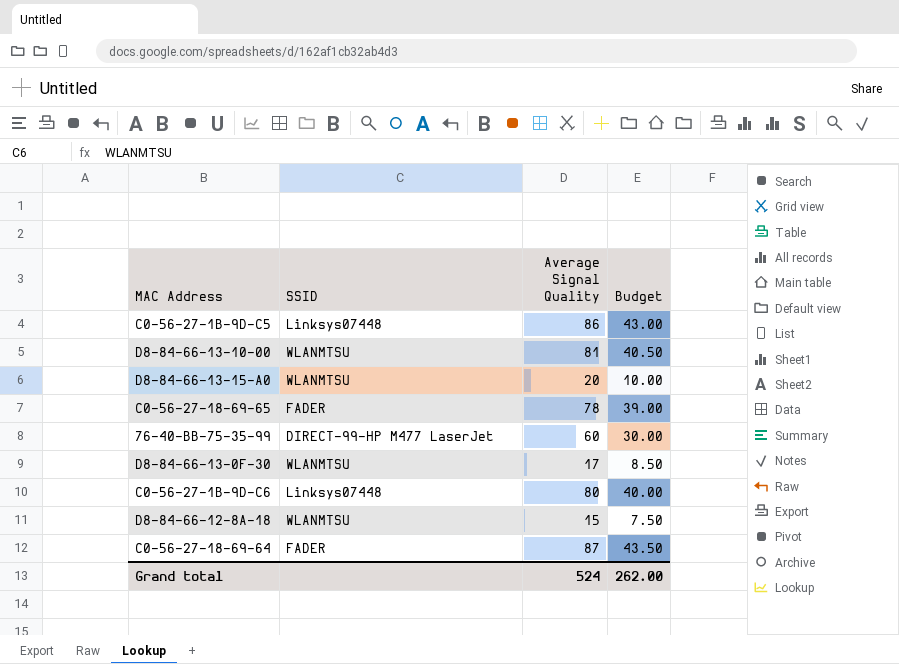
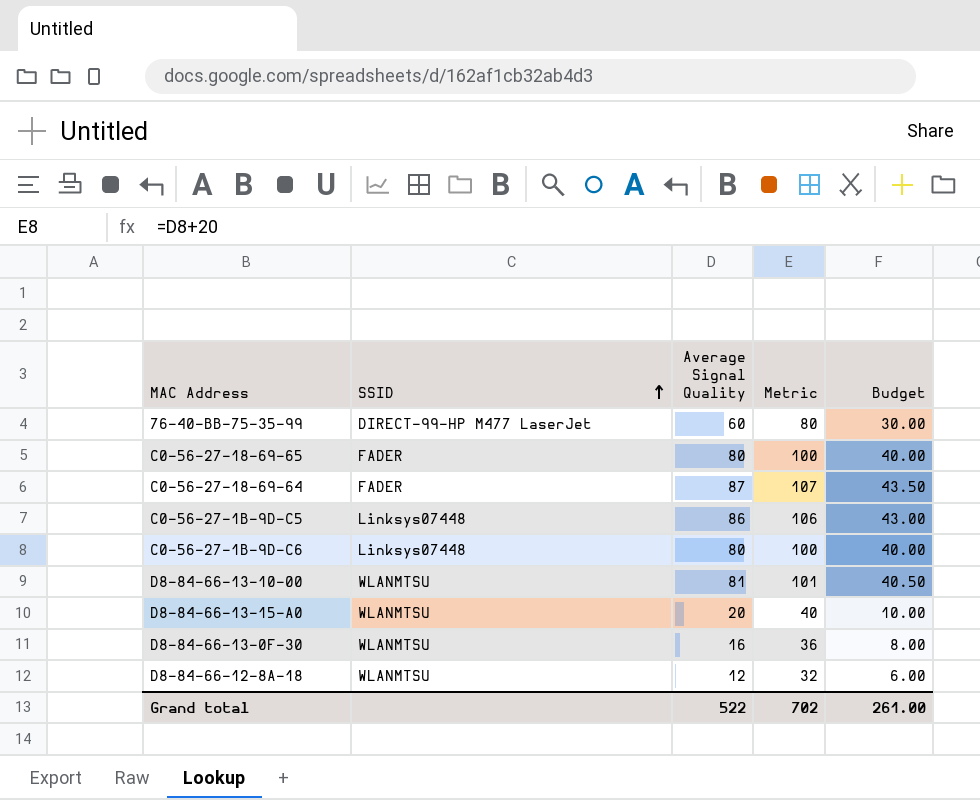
row order: none -> SSID ascending
column Metric | formula: none -> [Average Signal Quality] + 20
C0-56-27-18-69-65 | Average Signal Quality: 78 -> 80
C0-56-27-18-69-65 | Budget: 39.00 -> 40.00
D8-84-66-13-0F-30 | Average Signal Quality: 17 -> 16
D8-84-66-13-0F-30 | Budget: 8.50 -> 8.00
D8-84-66-12-8A-18 | Average Signal Quality: 15 -> 12
D8-84-66-12-8A-18 | Budget: 7.50 -> 6.00
Grand total | Average Signal Quality: 524 -> 522
Grand total | Budget: 262.00 -> 261.00

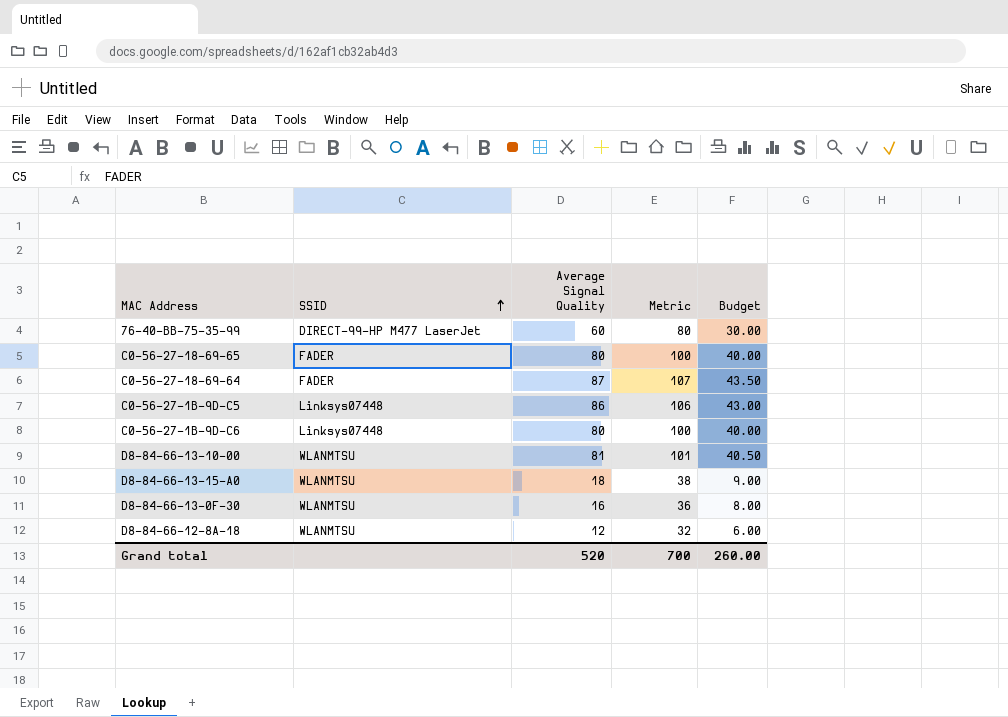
D8-84-66-13-15-A0 | Average Signal Quality: 20 -> 18
D8-84-66-13-15-A0 | Metric: 40 -> 38
D8-84-66-13-15-A0 | Budget: 10.00 -> 9.00
Grand total | Average Signal Quality: 522 -> 520
Grand total | Metric: 702 -> 700
Grand total | Budget: 261.00 -> 260.00

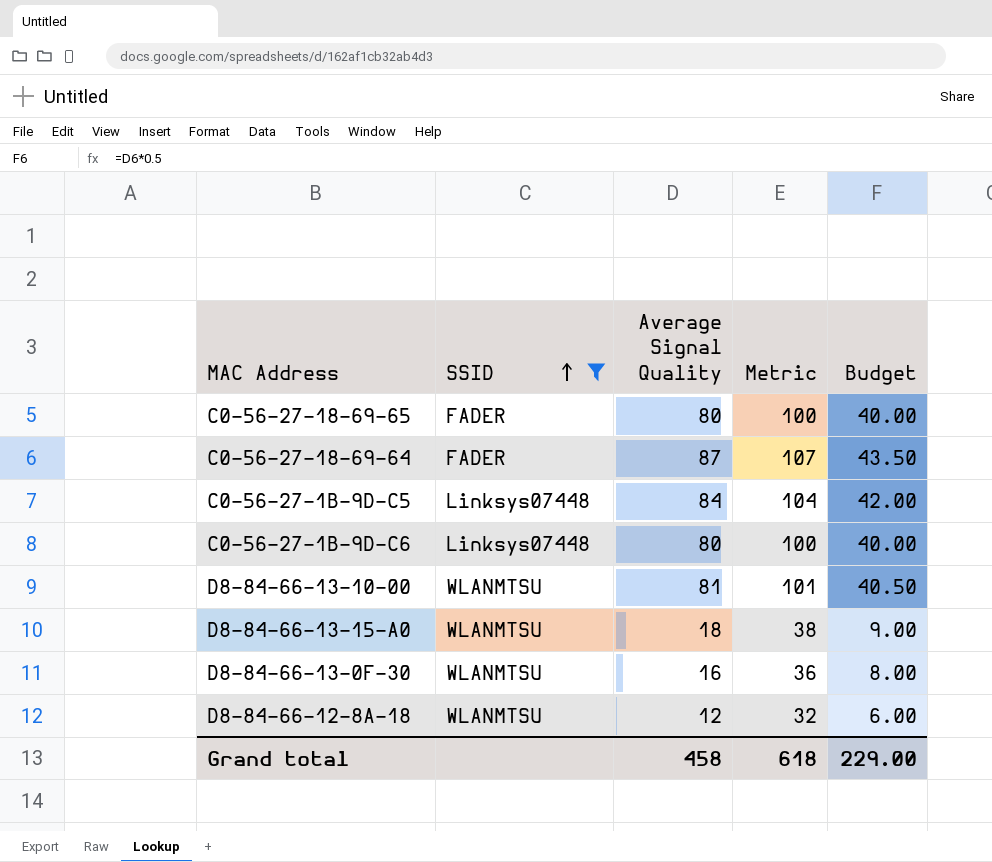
filter: none -> SSID != DIRECT-99-HP M477 LaserJet
C0-56-27-1B-9D-C5 | Average Signal Quality: 86 -> 84
C0-56-27-1B-9D-C5 | Metric: 106 -> 104
C0-56-27-1B-9D-C5 | Budget: 43.00 -> 42.00
Grand total | Average Signal Quality: 520 -> 458
Grand total | Metric: 700 -> 618
Grand total | Budget: 260.00 -> 229.00

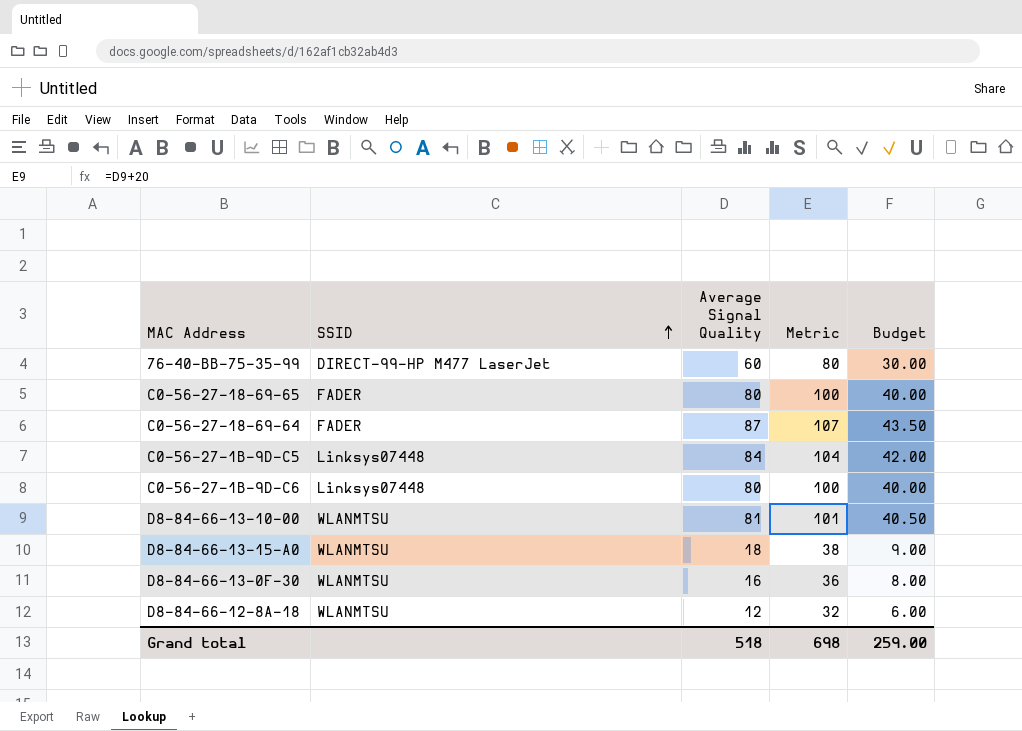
filter: SSID != DIRECT-99-HP M477 LaserJet -> none
Grand total | Average Signal Quality: 458 -> 518
Grand total | Metric: 618 -> 698
Grand total | Budget: 229.00 -> 259.00

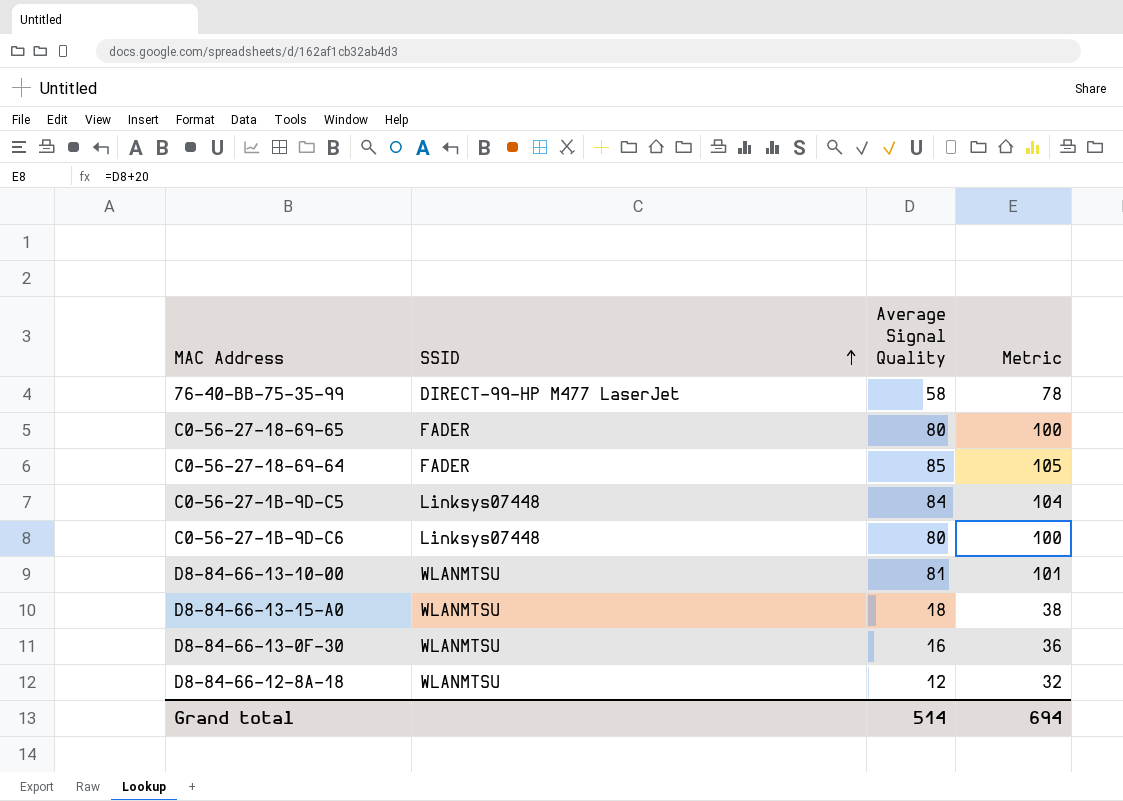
column Budget | formula: [Average Signal Quality] * 0.5 -> none
76-40-BB-75-35-99 | Average Signal Quality: 60 -> 58
76-40-BB-75-35-99 | Metric: 80 -> 78
C0-56-27-18-69-64 | Average Signal Quality: 87 -> 85
C0-56-27-18-69-64 | Metric: 107 -> 105
Grand total | Average Signal Quality: 518 -> 514
Grand total | Metric: 698 -> 694

